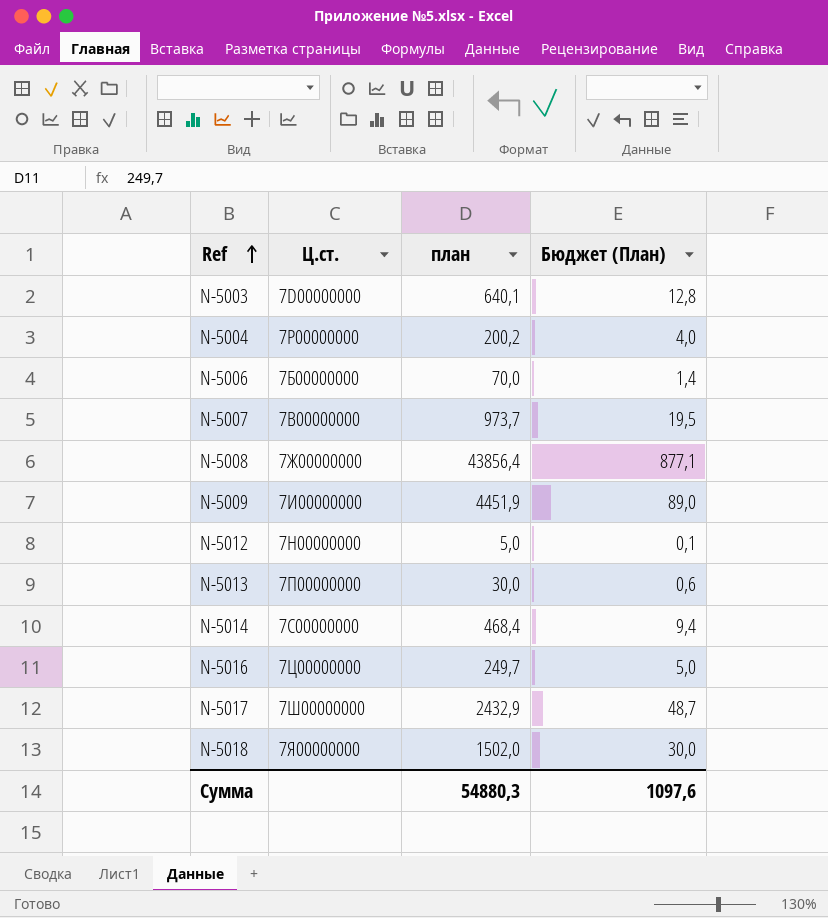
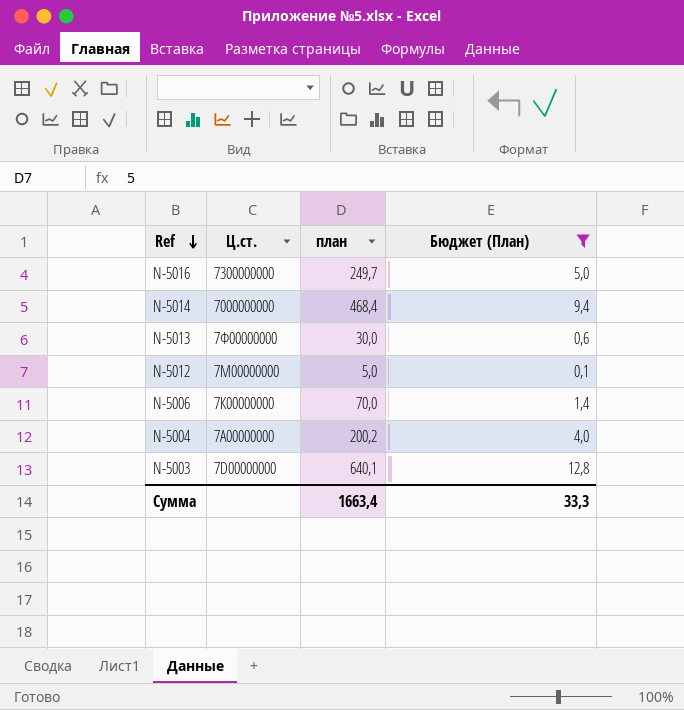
filter: none -> Бюджет (План) <= 12,8
row order: Ref ascending -> Ref descending
N-5016 | Ц.ст.: 7Ц00000000 -> 7300000000
N-5014 | Ц.ст.: 7С00000000 -> 7000000000
N-5013 | Ц.ст.: 7П00000000 -> 7Ф00000000
N-5012 | Ц.ст.: 7Н00000000 -> 7М00000000
N-5006 | Ц.ст.: 7Б00000000 -> 7К00000000
N-5004 | Ц.ст.: 7P00000000 -> 7А00000000
Сумма | план: 54880,3 -> 1663,4
Сумма | Бюджет (План): 1097,6 -> 33,3

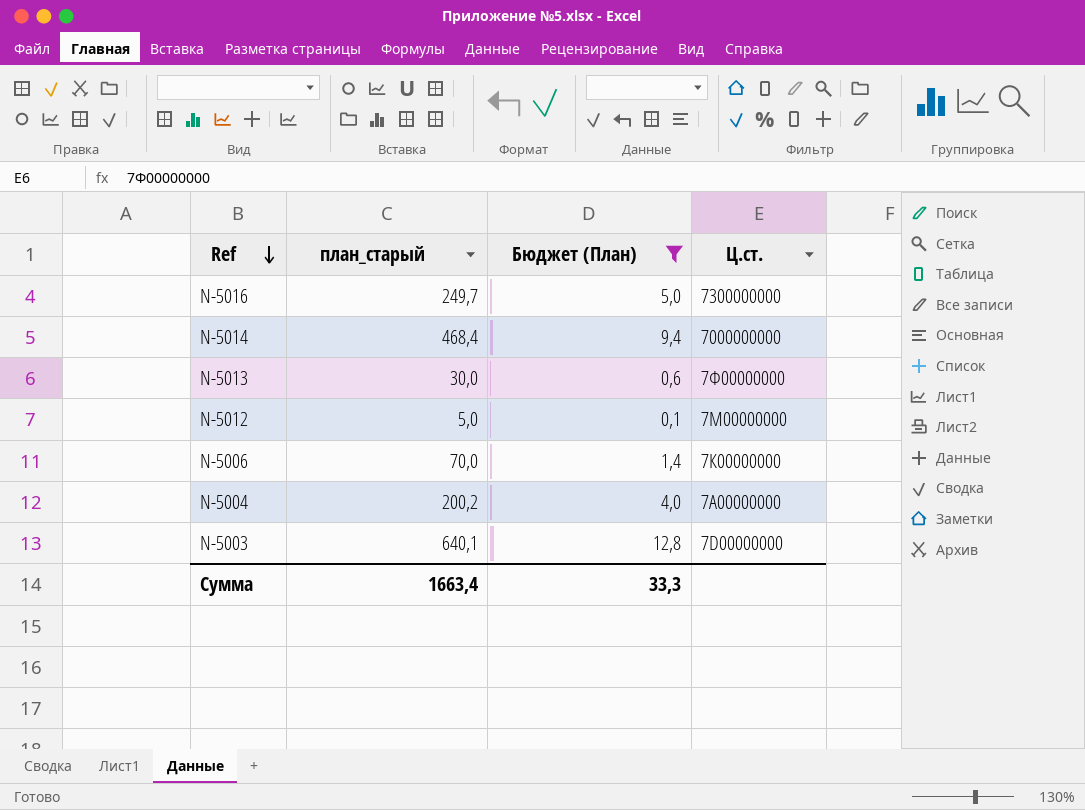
column name: план -> план_старый
column Ц.ст. | position: 2 -> 4

